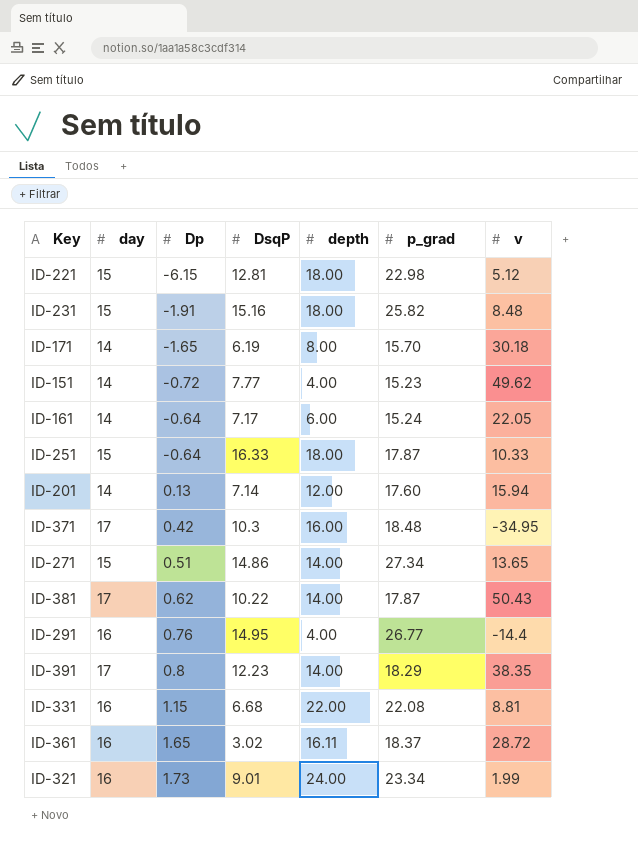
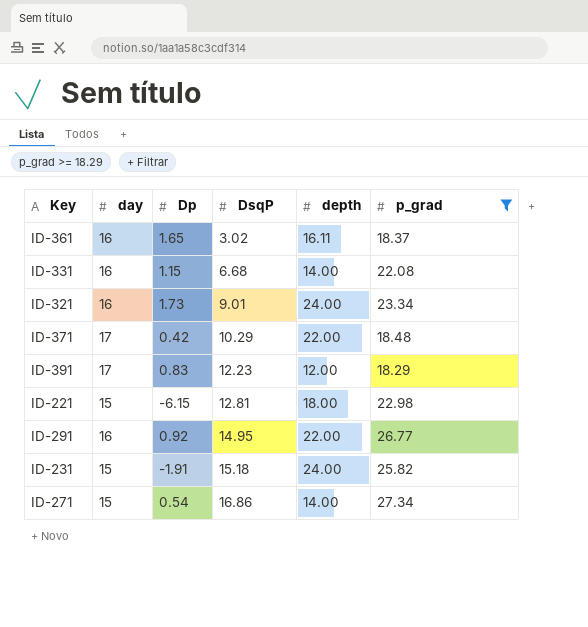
filter: none -> p_grad >= 18.29
row order: Dp ascending -> DsqP ascending
column v | position: 7 -> none
ID-331 | depth: 22.00 -> 14.00
ID-371 | DsqP: 10.3 -> 10.29
ID-371 | depth: 16.00 -> 22.00
ID-391 | Dp: 0.8 -> 0.83
ID-391 | depth: 14.00 -> 12.00
ID-291 | Dp: 0.76 -> 0.92
ID-291 | depth: 4.00 -> 22.00
ID-231 | DsqP: 15.16 -> 15.18
ID-231 | depth: 18.00 -> 24.00
ID-271 | Dp: 0.51 -> 0.54
ID-271 | DsqP: 14.86 -> 16.86

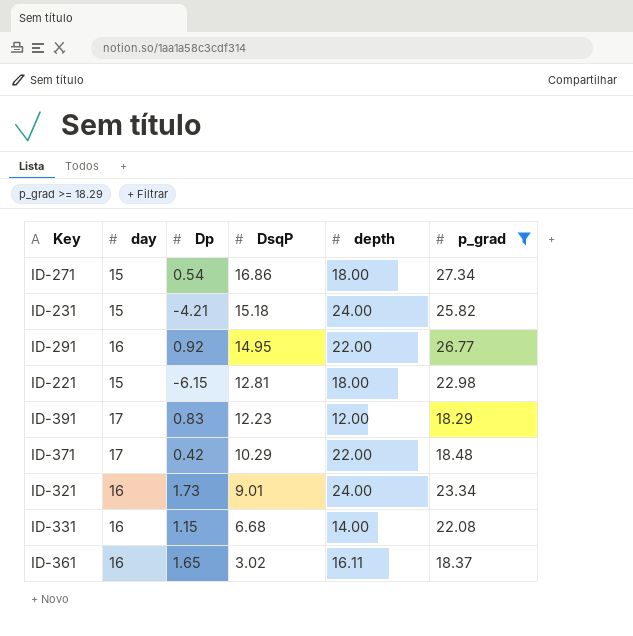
row order: DsqP ascending -> DsqP descending
ID-271 | depth: 14.00 -> 18.00
ID-231 | Dp: -1.91 -> -4.21

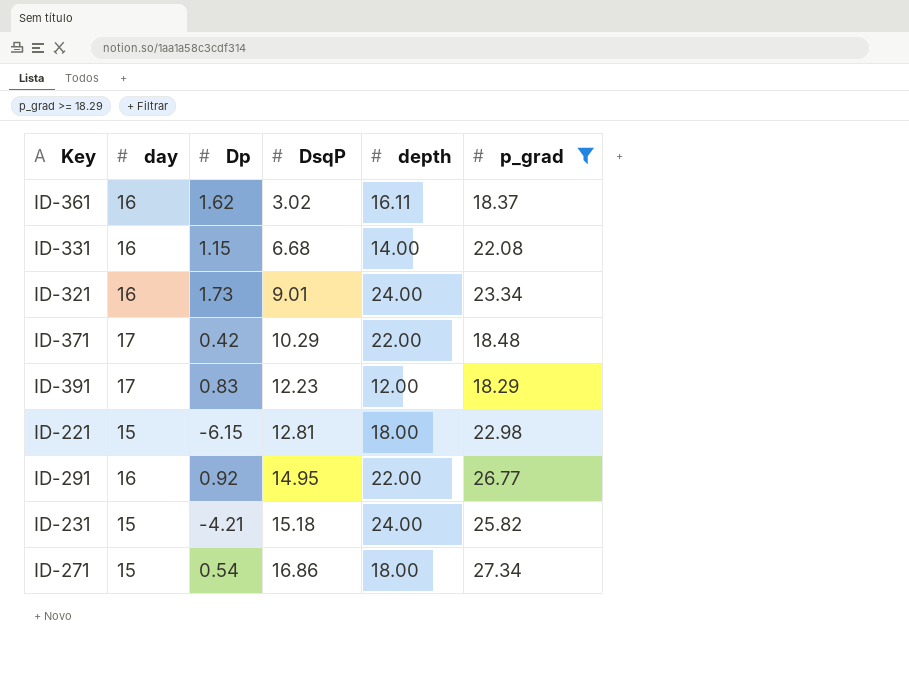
row order: DsqP descending -> DsqP ascending
ID-361 | Dp: 1.65 -> 1.62

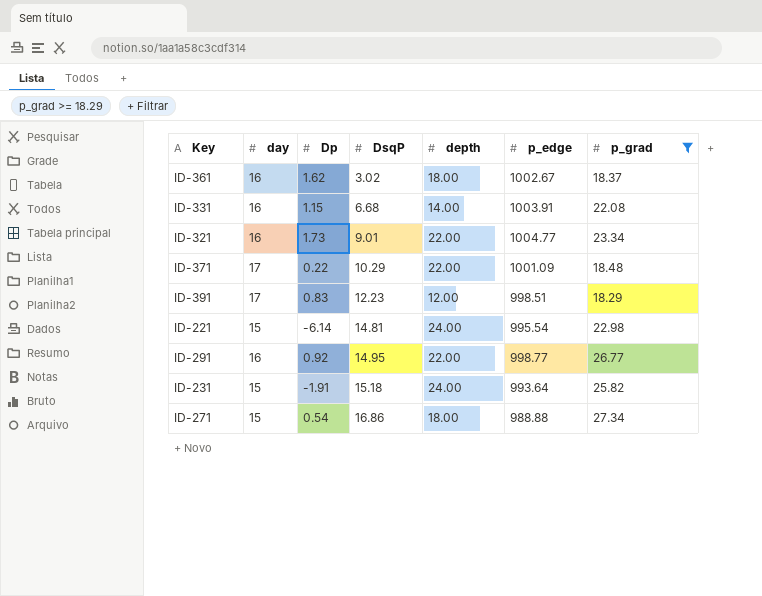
column p_edge | position: none -> 6
ID-361 | depth: 16.11 -> 18.00
ID-321 | depth: 24.00 -> 22.00
ID-371 | Dp: 0.42 -> 0.22
ID-221 | Dp: -6.15 -> -6.14
ID-221 | DsqP: 12.81 -> 14.81
ID-221 | depth: 18.00 -> 24.00
ID-231 | Dp: -4.21 -> -1.91

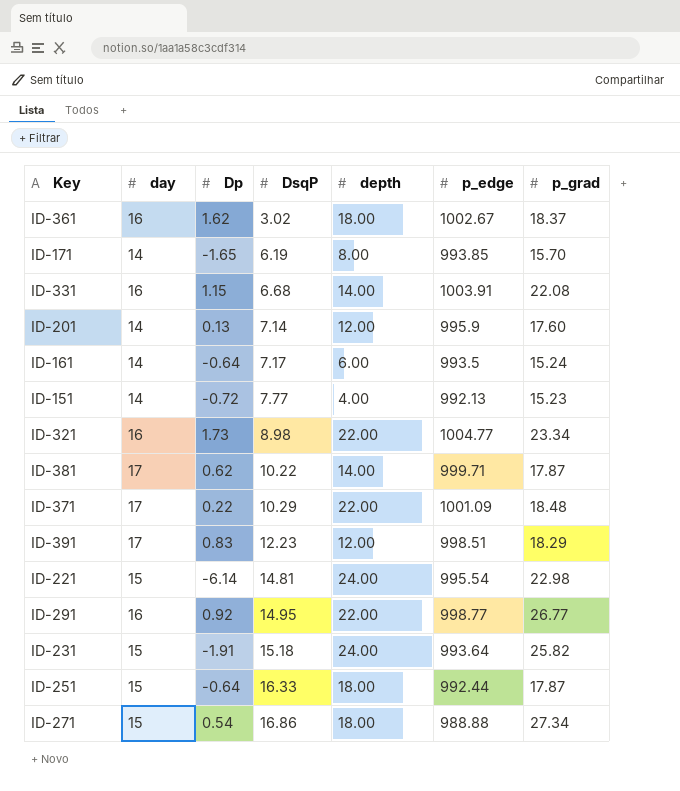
filter: p_grad >= 18.29 -> none
ID-321 | DsqP: 9.01 -> 8.98

